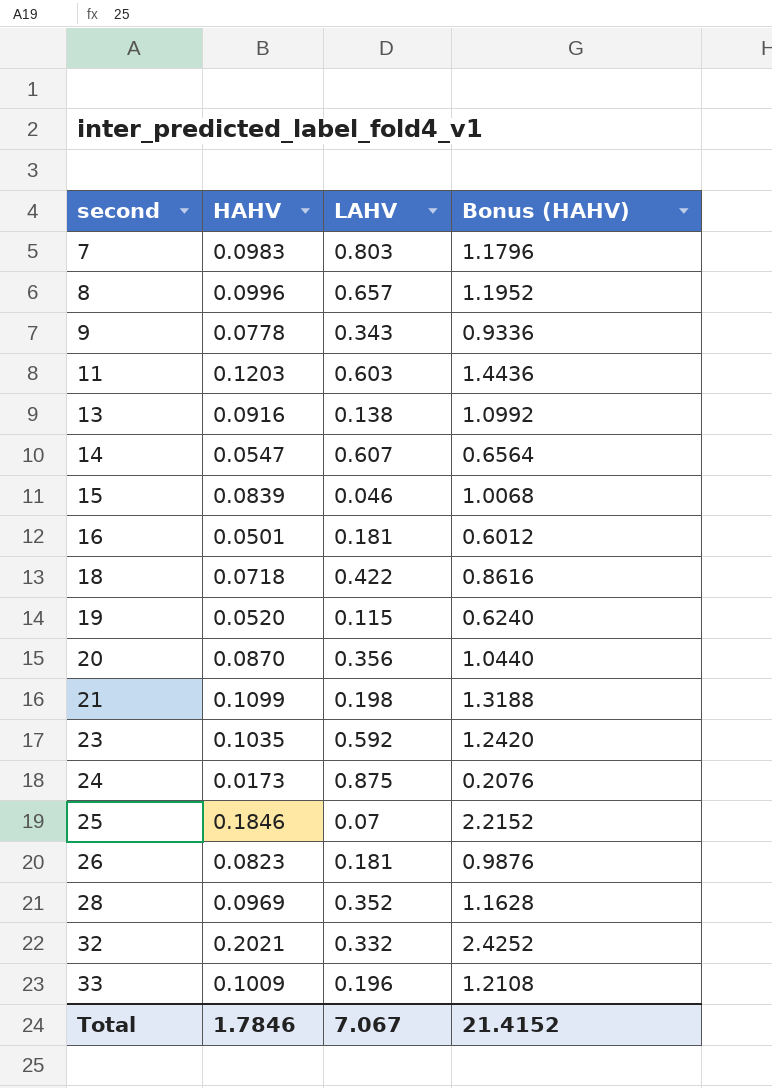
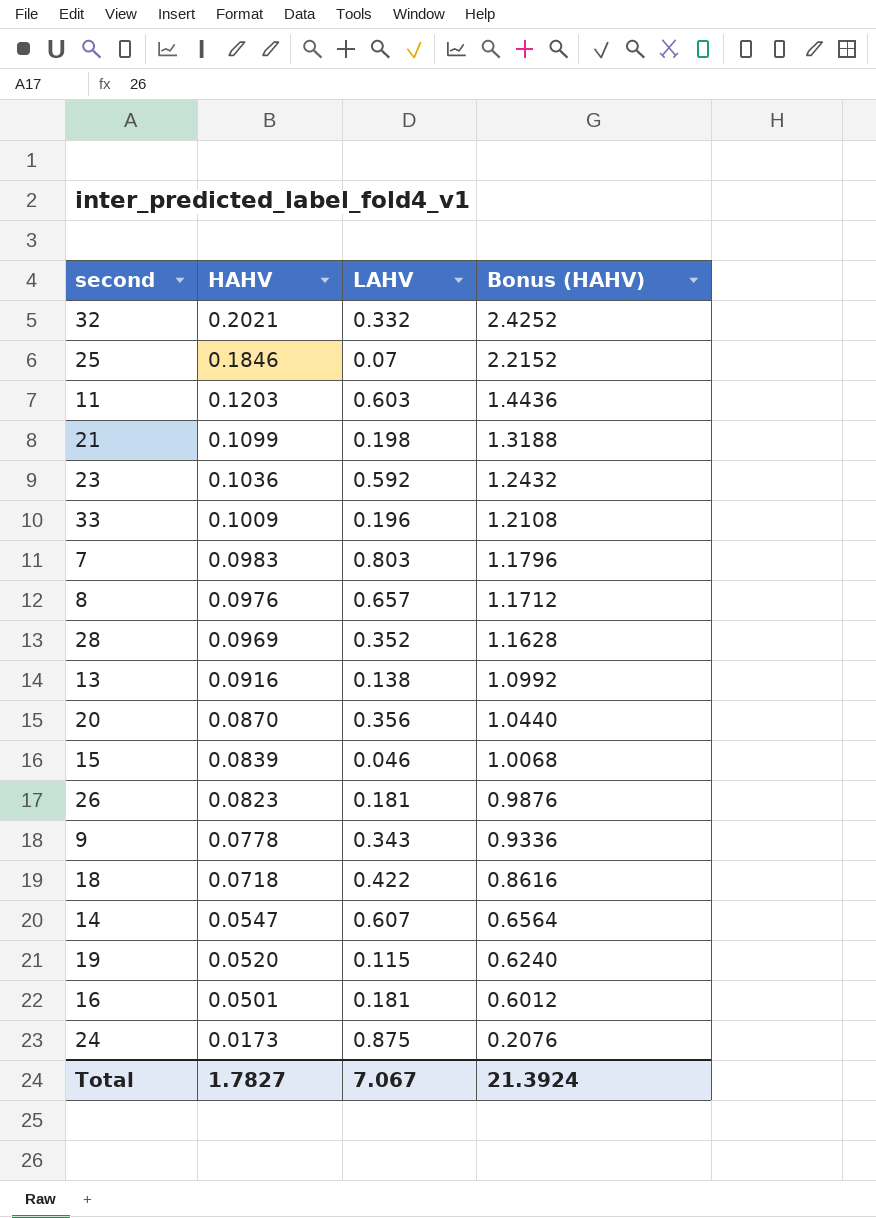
row order: second ascending -> HAHV descending
23 | HAHV: 0.1035 -> 0.1036
23 | Bonus (HAHV): 1.2420 -> 1.2432
8 | HAHV: 0.0996 -> 0.0976
8 | Bonus (HAHV): 1.1952 -> 1.1712
Total | HAHV: 1.7846 -> 1.7827
Total | Bonus (HAHV): 21.4152 -> 21.3924

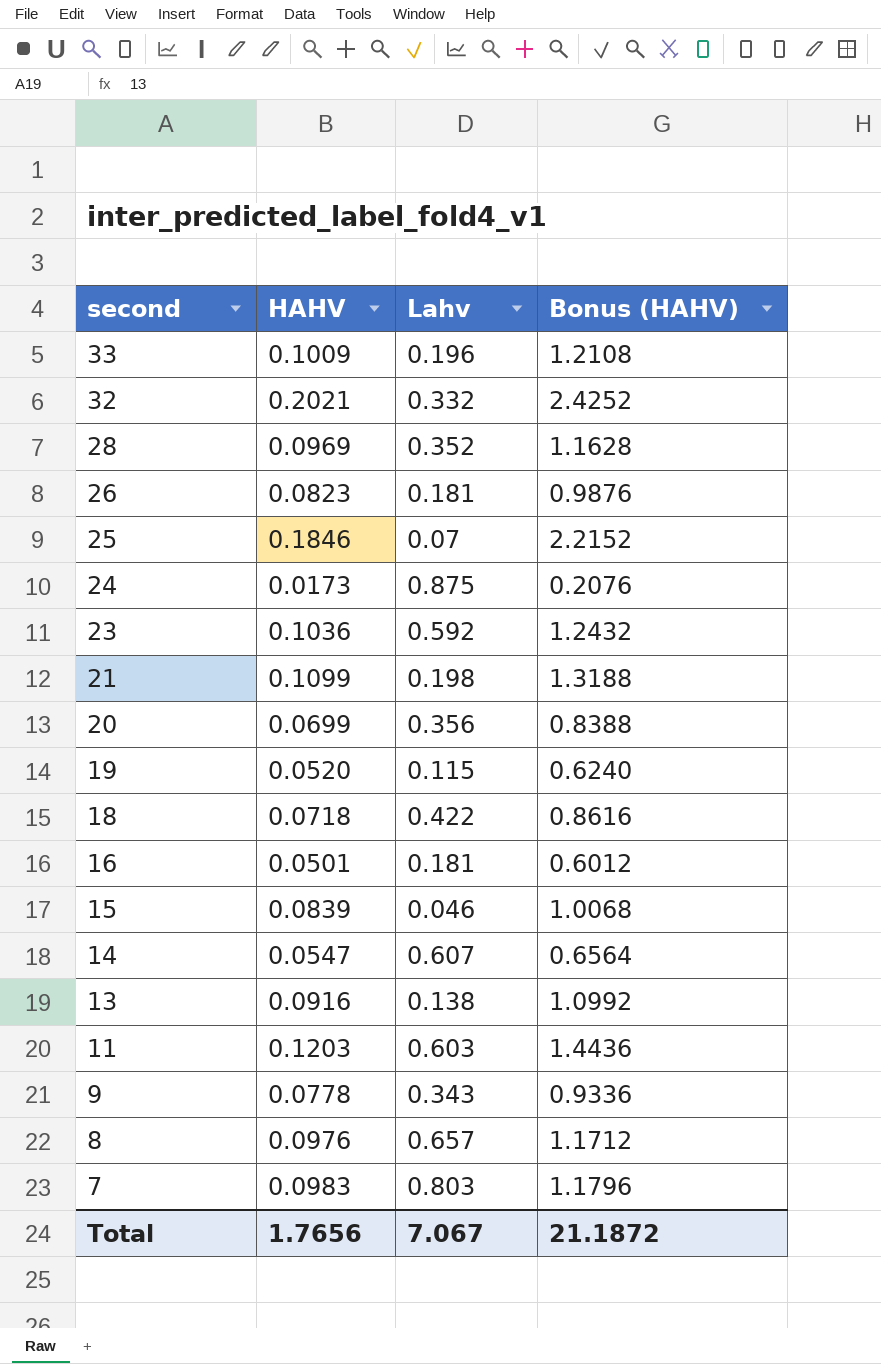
row order: HAHV descending -> second descending
column name: LAHV -> Lahv
20 | HAHV: 0.0870 -> 0.0699
20 | Bonus (HAHV): 1.0440 -> 0.8388
Total | HAHV: 1.7827 -> 1.7656
Total | Bonus (HAHV): 21.3924 -> 21.1872

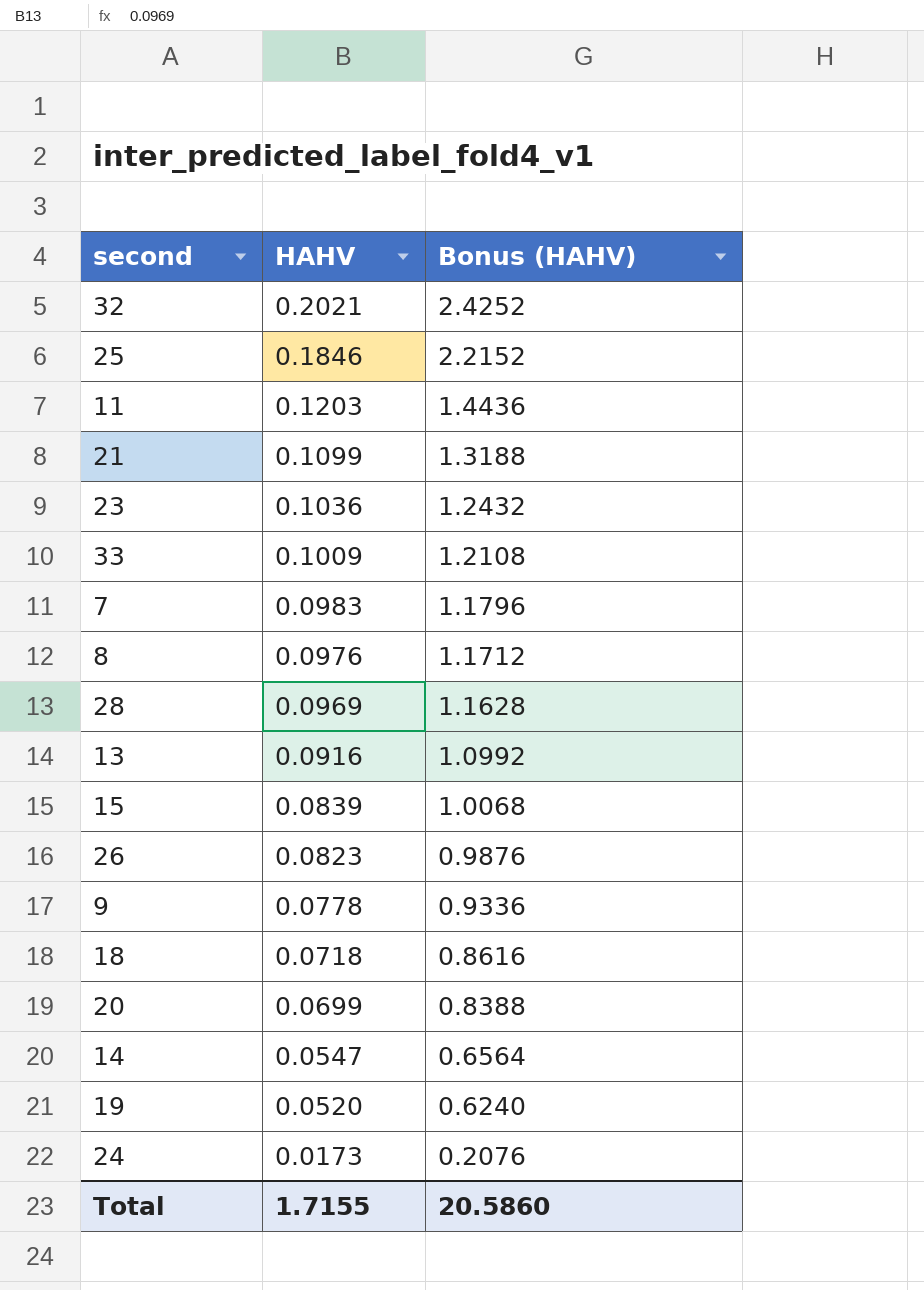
row order: second descending -> HAHV descending
column Lahv | position: 3 -> none
row 16: 0.0501 | 0.181 | 0.6012 -> none
Total | HAHV: 1.7656 -> 1.7155
Total | Bonus (HAHV): 21.1872 -> 20.5860

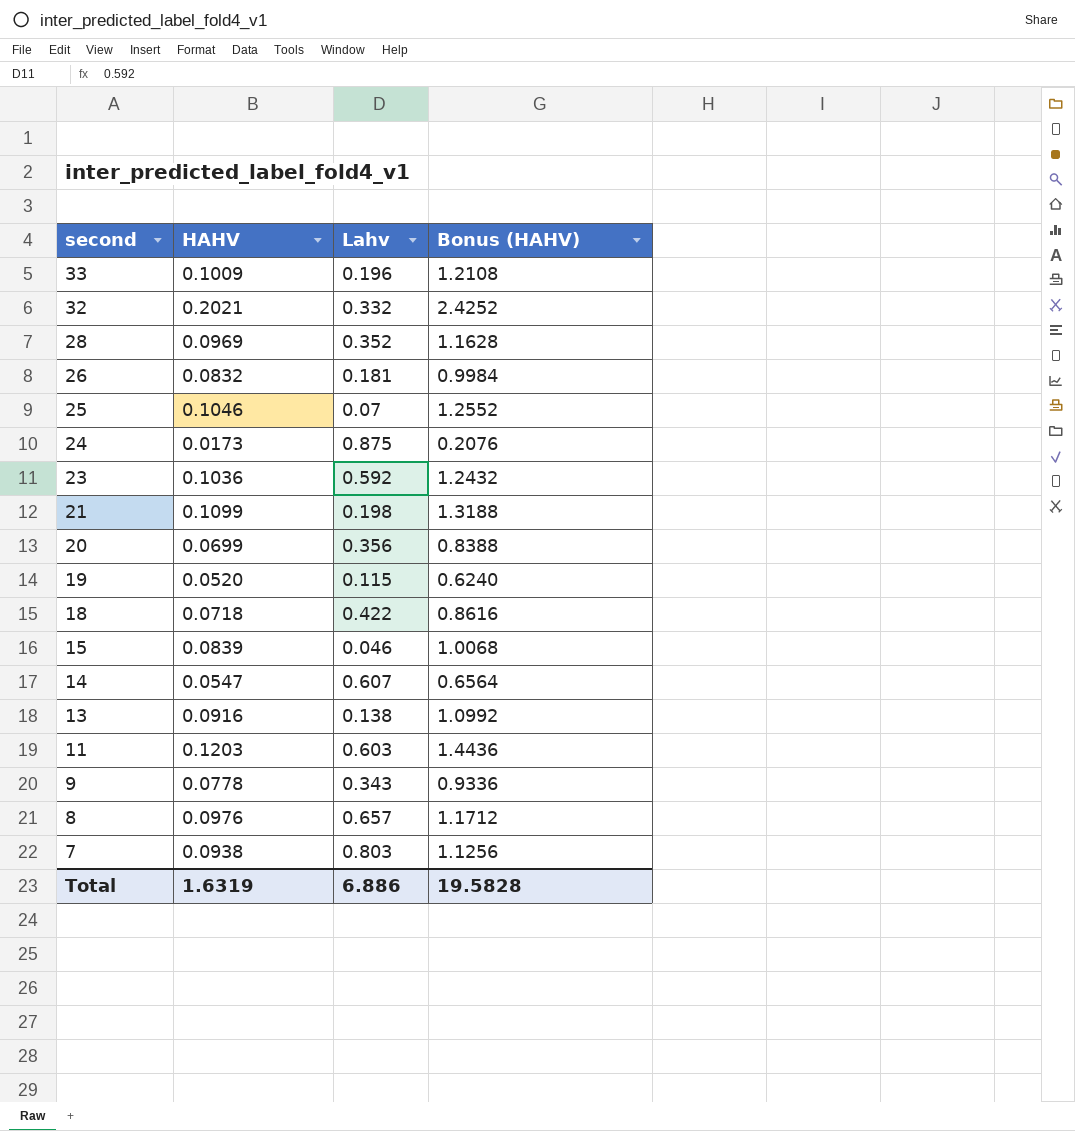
row order: HAHV descending -> second descending
column Lahv | position: none -> 3
26 | HAHV: 0.0823 -> 0.0832
26 | Bonus (HAHV): 0.9876 -> 0.9984
25 | HAHV: 0.1846 -> 0.1046
25 | Bonus (HAHV): 2.2152 -> 1.2552
7 | HAHV: 0.0983 -> 0.0938
7 | Bonus (HAHV): 1.1796 -> 1.1256
Total | HAHV: 1.7155 -> 1.6319
Total | Bonus (HAHV): 20.5860 -> 19.5828

